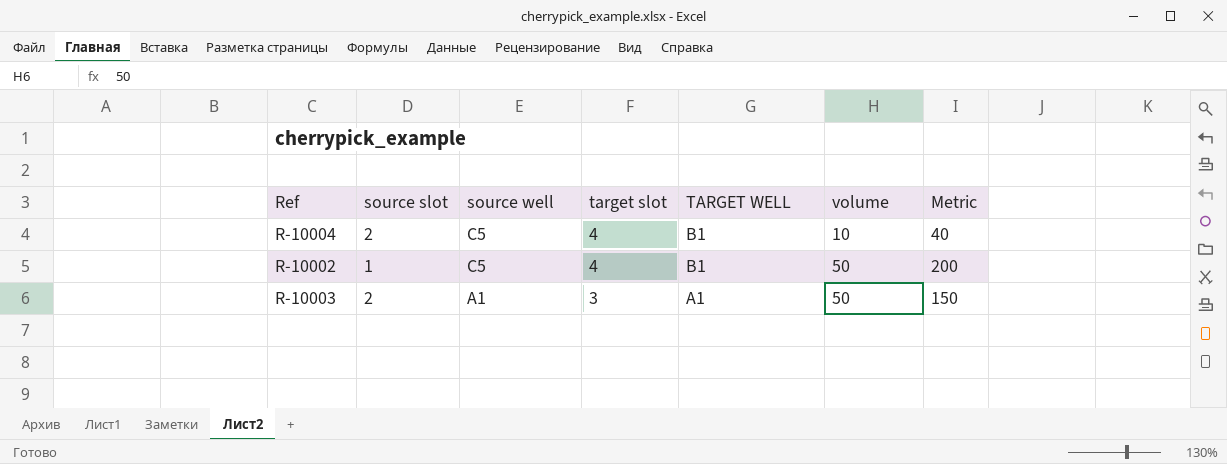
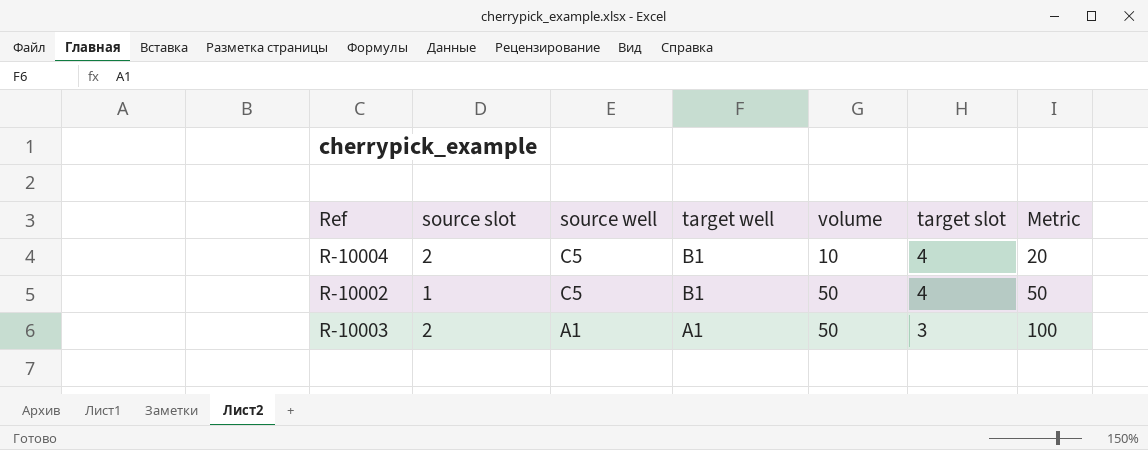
column name: TARGET WELL -> target well
column target slot | position: 4 -> 6
column Metric | formula: [target slot] * [volume] -> [source slot] * [volume]

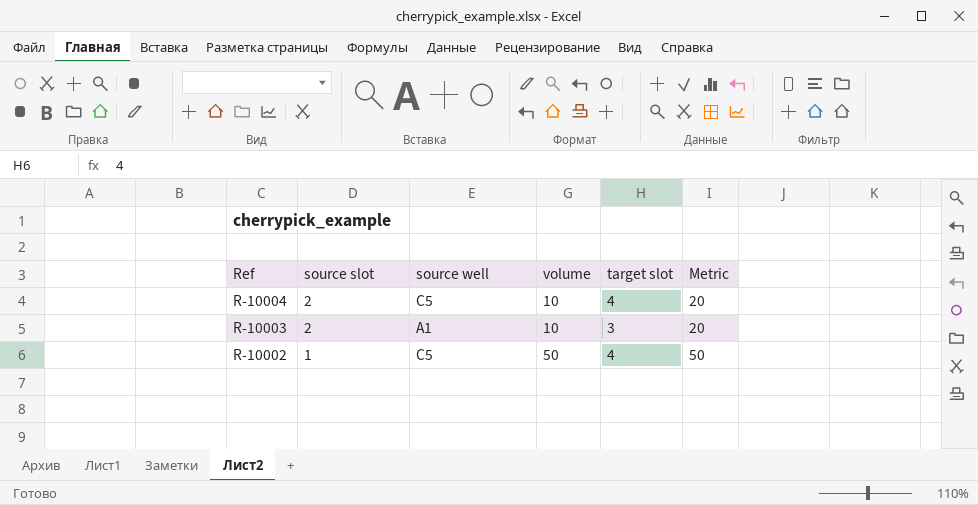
row order: source well descending -> Ref descending
column target well | position: 4 -> none
R-10003 | volume: 50 -> 10
R-10003 | Metric: 100 -> 20

